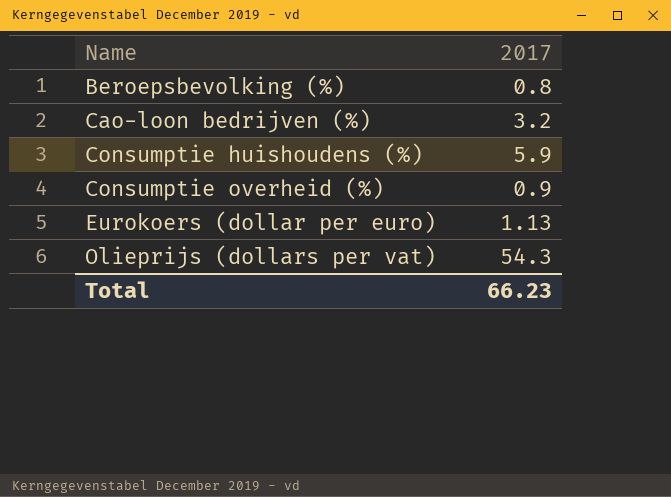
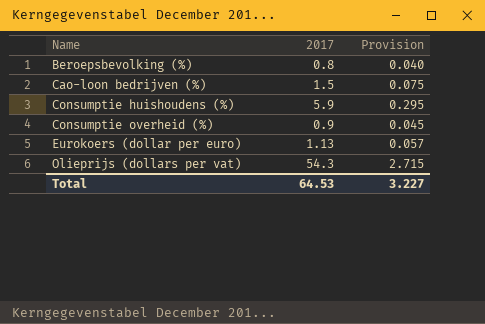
column Provision | formula: none -> [2017] * 0.05
Cao-loon bedrijven (%) | 2017: 3.2 -> 1.5
Total | 2017: 66.23 -> 64.53

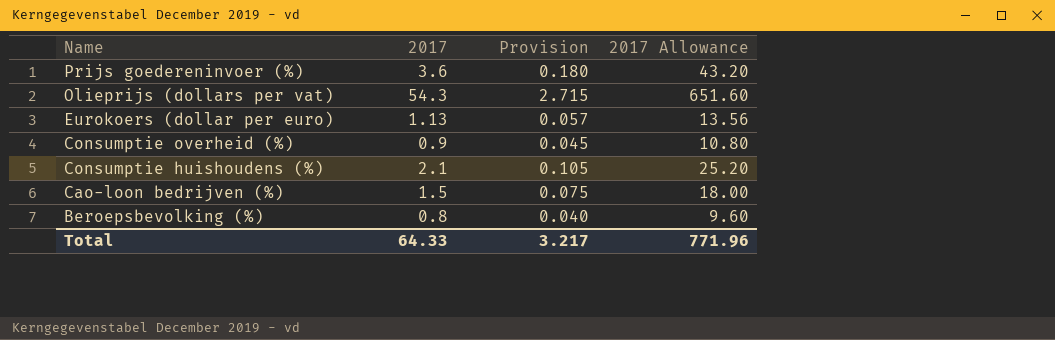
row order: Name ascending -> Name descending
column 2017 Allowance | formula: none -> [2017] * 12
row Prijs goedereninvoer (%): none -> 3.6 | 0.180 | 43.20
Consumptie huishoudens (%) | 2017: 5.9 -> 2.1
Consumptie huishoudens (%) | Provision: 0.295 -> 0.105
Total | 2017: 64.53 -> 64.33
Total | Provision: 3.227 -> 3.217

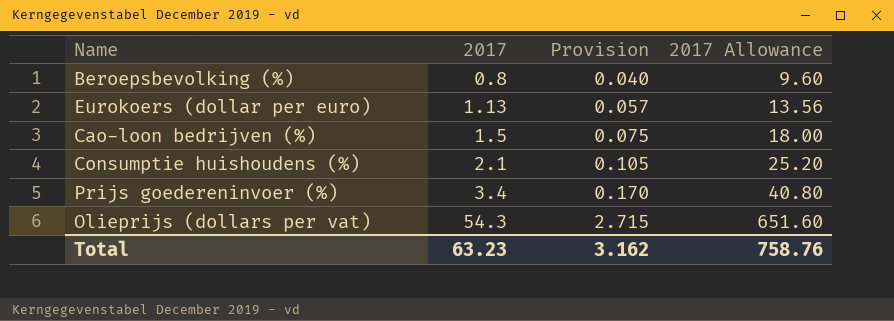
row order: Name descending -> 2017 ascending
row Consumptie overheid (%): 0.9 | 0.045 | 10.80 -> none
Prijs goedereninvoer (%) | 2017: 3.6 -> 3.4
Prijs goedereninvoer (%) | Provision: 0.180 -> 0.170
Prijs goedereninvoer (%) | 2017 Allowance: 43.20 -> 40.80
Total | 2017: 64.33 -> 63.23
Total | Provision: 3.217 -> 3.162
Total | 2017 Allowance: 771.96 -> 758.76

